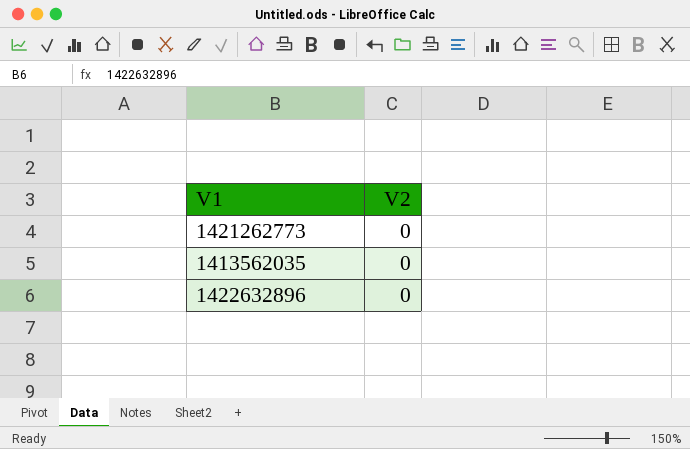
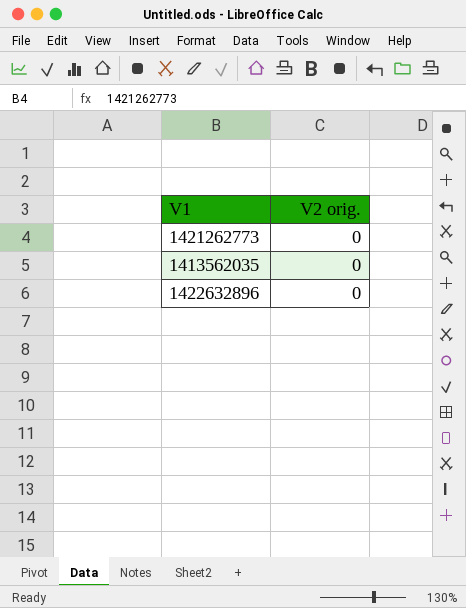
column name: V2 -> V2 orig.

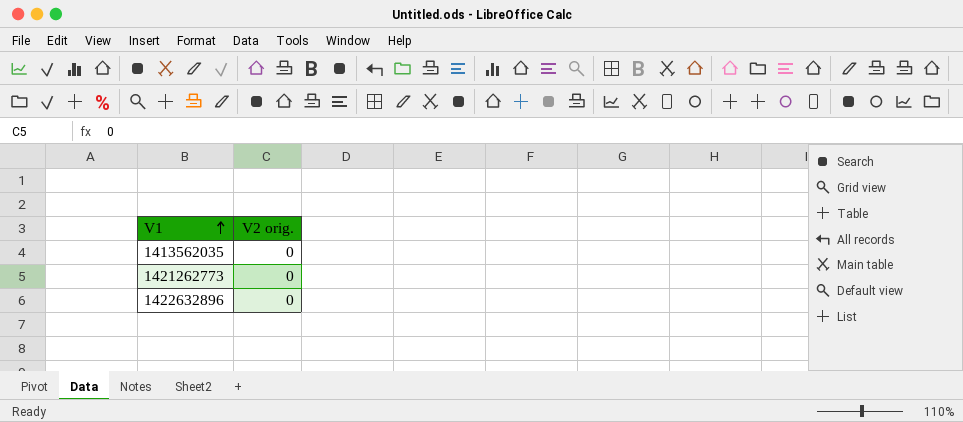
row order: none -> V1 ascending

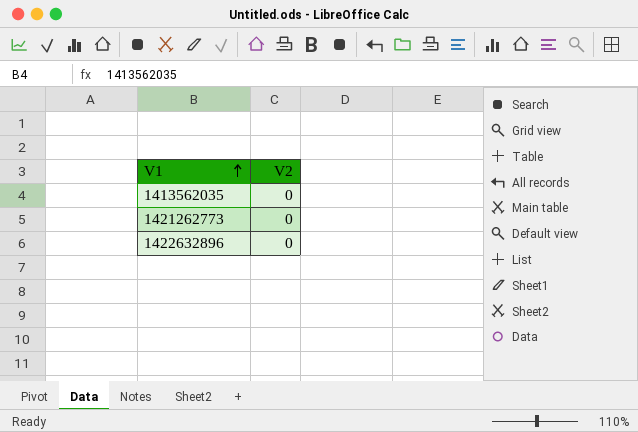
column name: V2 orig. -> V2

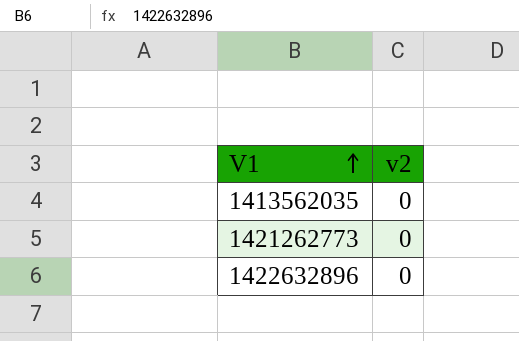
column name: V2 -> v2

